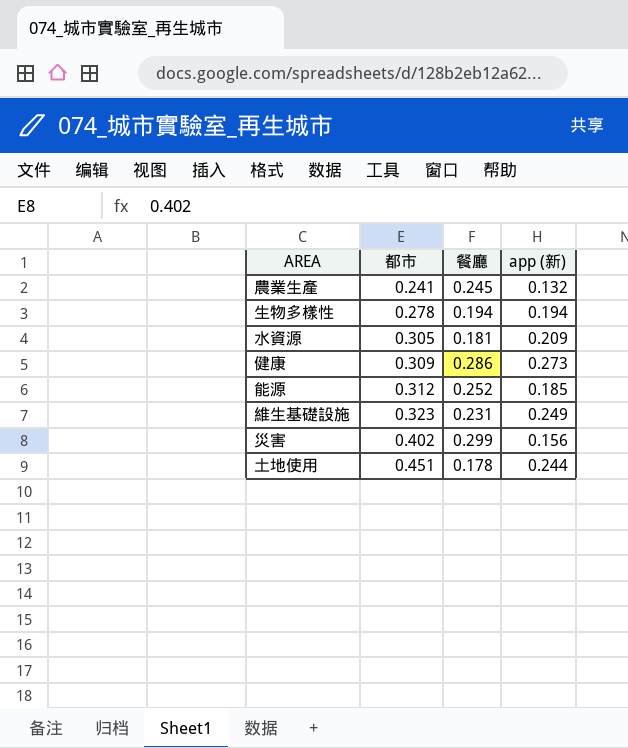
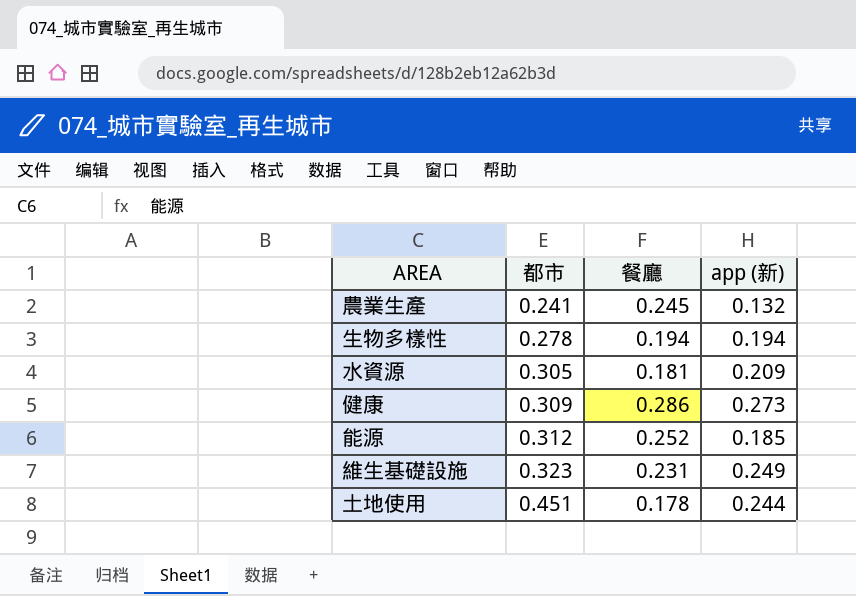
row 災害: 0.402 | 0.299 | 0.156 -> none

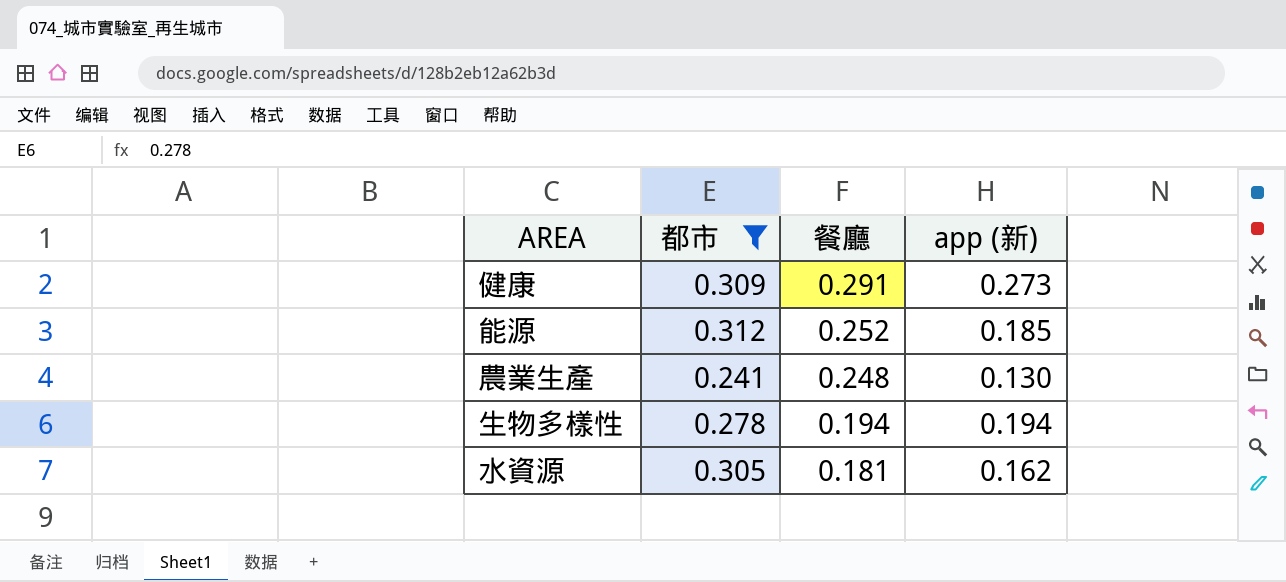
filter: none -> 都市 <= 0.312
row order: 都市 ascending -> 餐廳 descending
健康 | 餐廳: 0.286 -> 0.291
農業生產 | 餐廳: 0.245 -> 0.248
農業生產 | app (新): 0.132 -> 0.130
水資源 | app (新): 0.209 -> 0.162

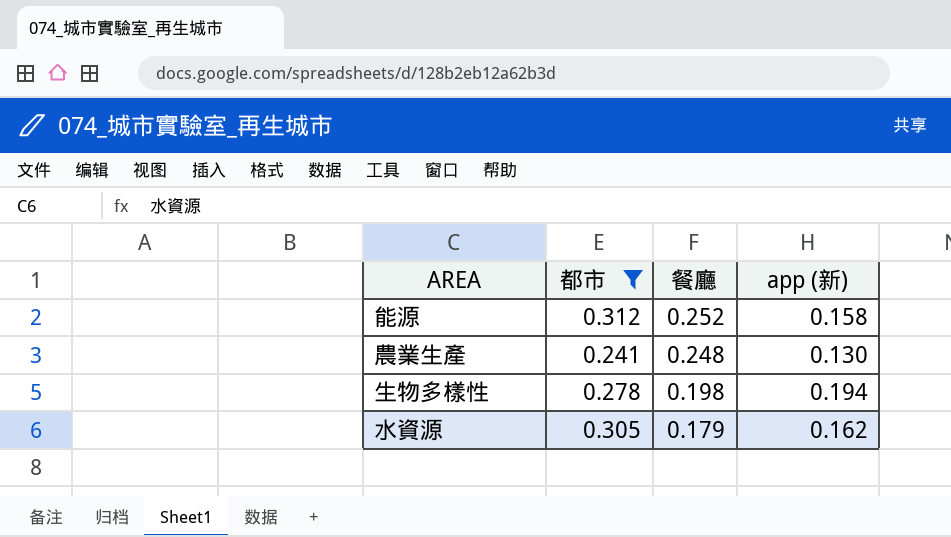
row 健康: 0.309 | 0.291 | 0.273 -> none
能源 | app (新): 0.185 -> 0.158
生物多樣性 | 餐廳: 0.194 -> 0.198
水資源 | 餐廳: 0.181 -> 0.179

